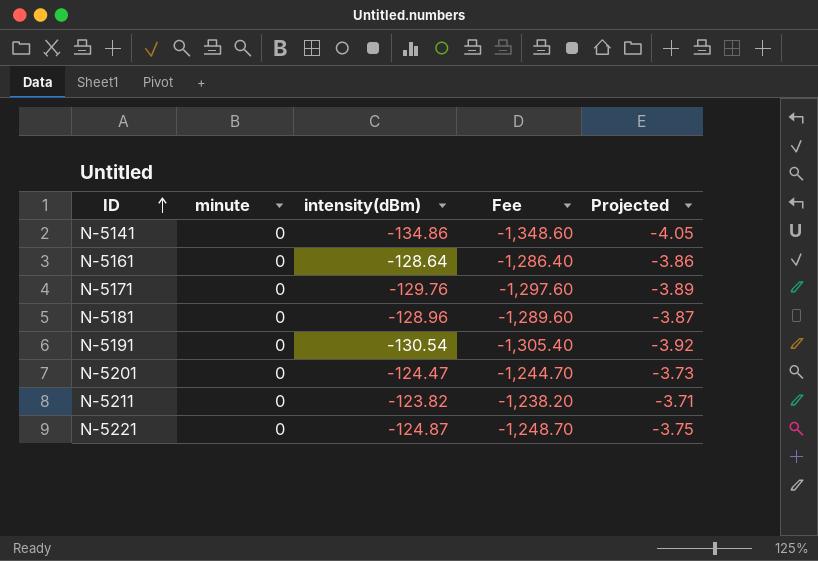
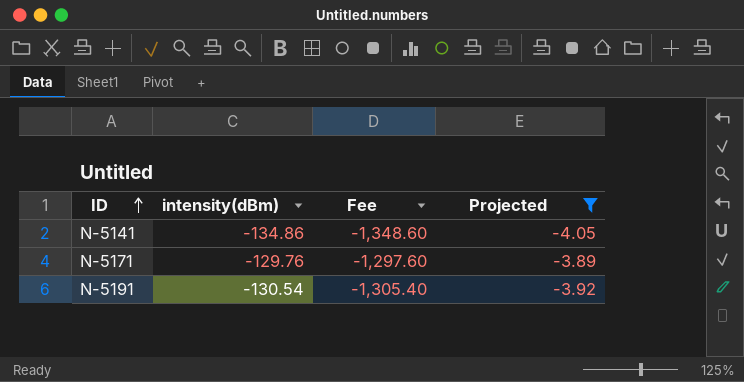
filter: none -> Projected <= -3.89
column minute | position: 2 -> none

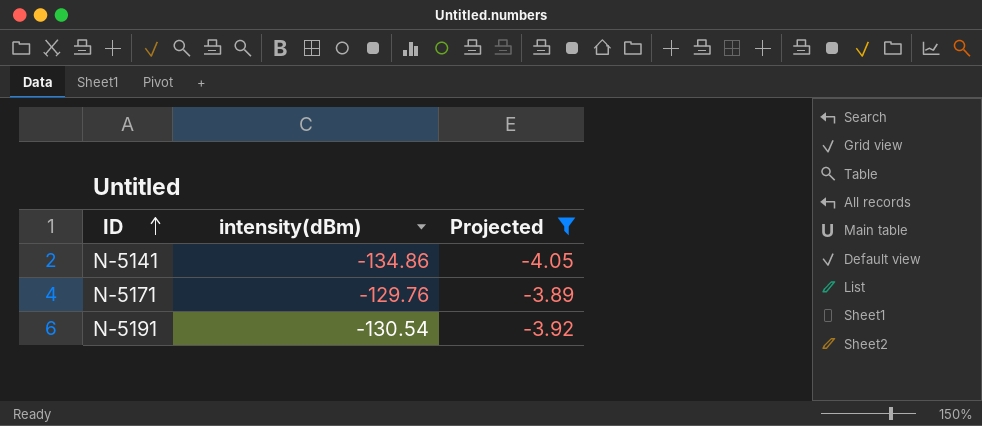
column Fee | formula: [intensity(dBm)] * 10 -> none

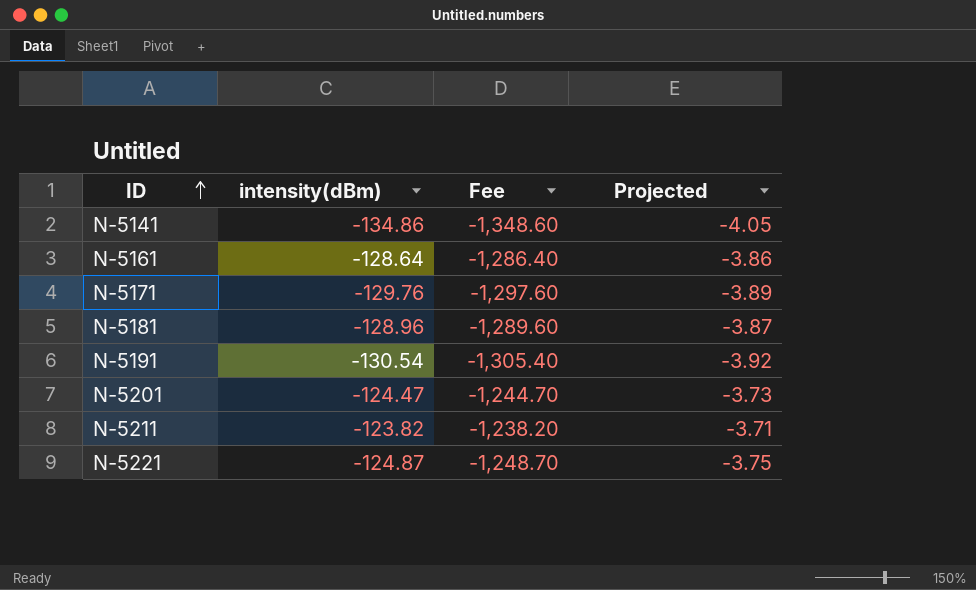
filter: Projected <= -3.89 -> none
column Fee | formula: none -> [intensity(dBm)] * 10

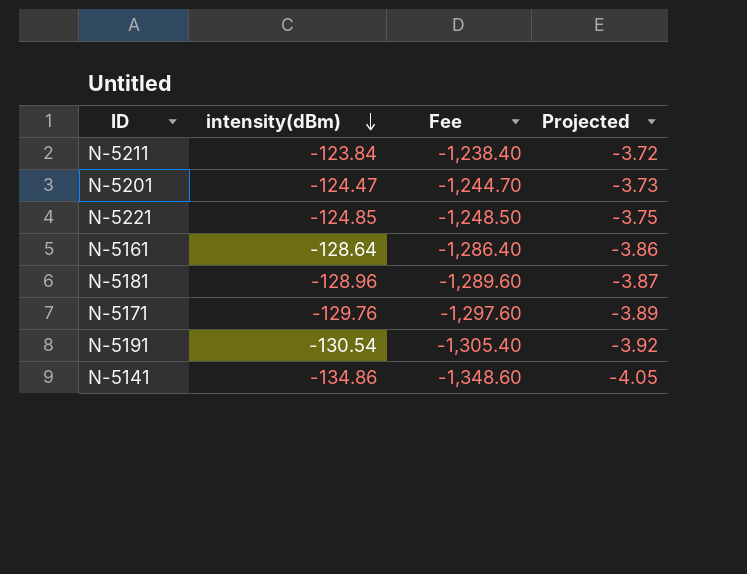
row order: ID ascending -> intensity(dBm) descending
N-5211 | intensity(dBm): -123.82 -> -123.84
N-5211 | Fee: -1,238.20 -> -1,238.40
N-5211 | Projected: -3.71 -> -3.72
N-5221 | intensity(dBm): -124.87 -> -124.85
N-5221 | Fee: -1,248.70 -> -1,248.50

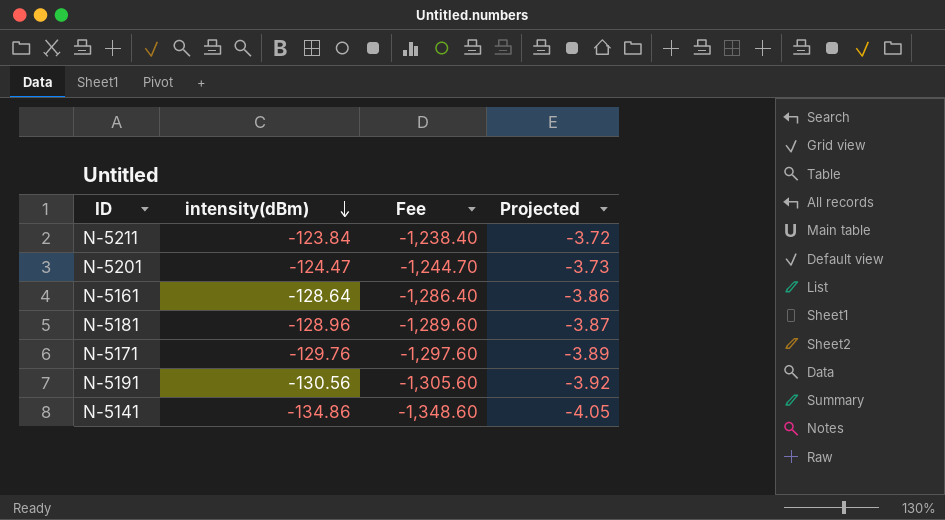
row N-5221: -124.85 | -1,248.50 | -3.75 -> none
N-5191 | intensity(dBm): -130.54 -> -130.56
N-5191 | Fee: -1,305.40 -> -1,305.60

